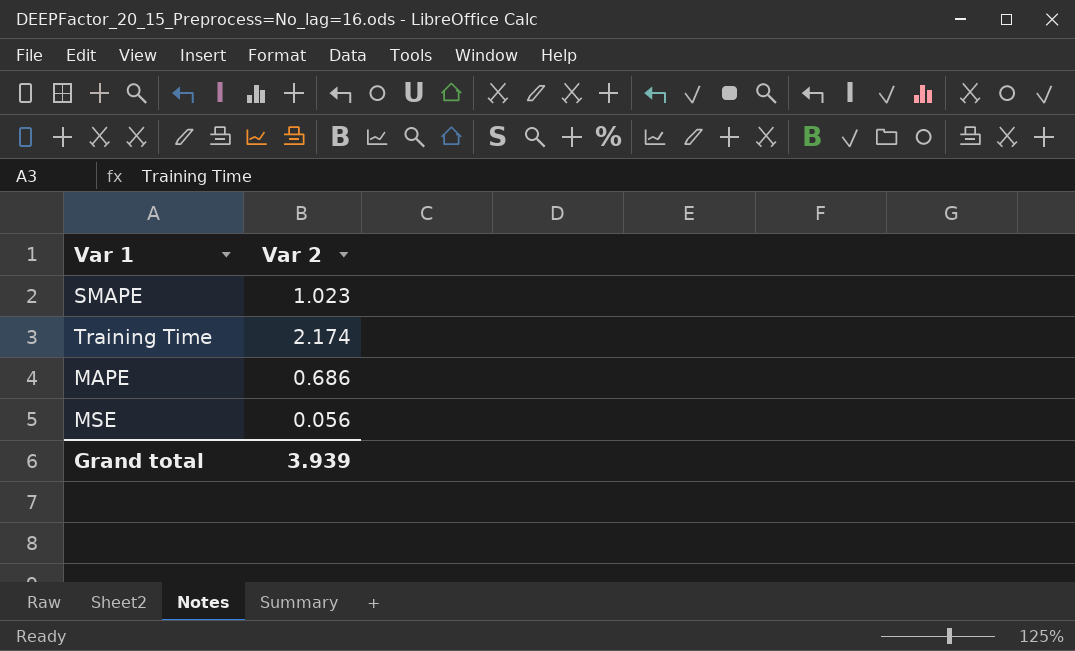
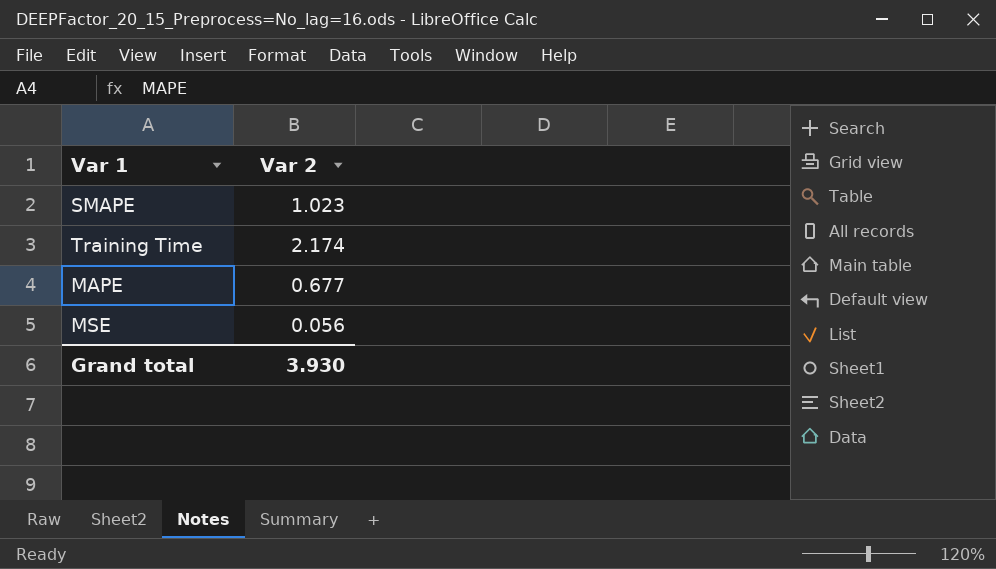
MAPE | Var 2: 0.686 -> 0.677
Grand total | Var 2: 3.939 -> 3.930

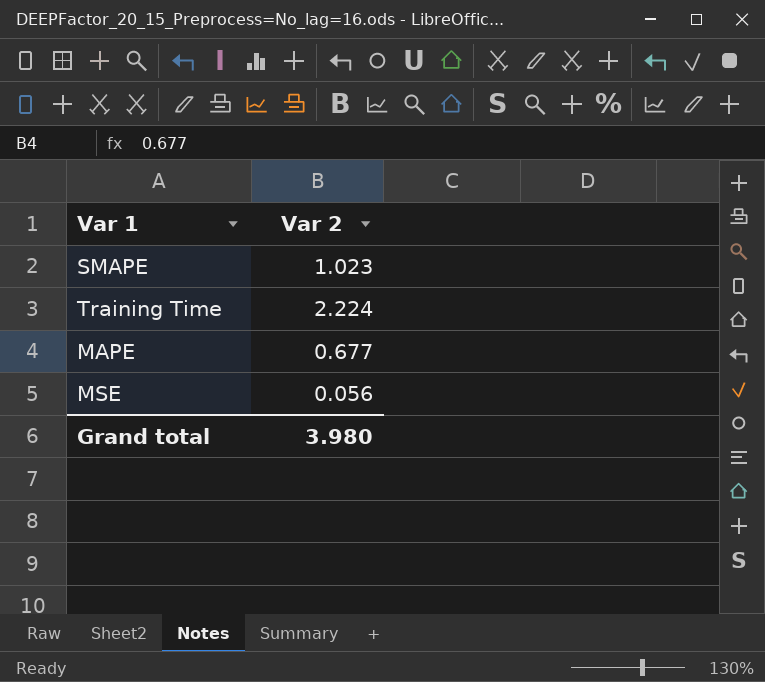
Training Time | Var 2: 2.174 -> 2.224
Grand total | Var 2: 3.930 -> 3.980

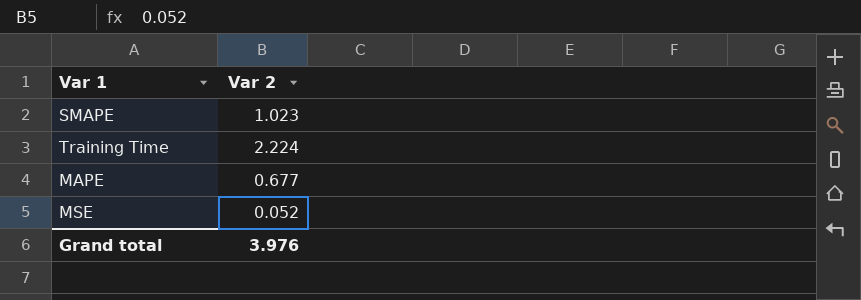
MSE | Var 2: 0.056 -> 0.052
Grand total | Var 2: 3.980 -> 3.976

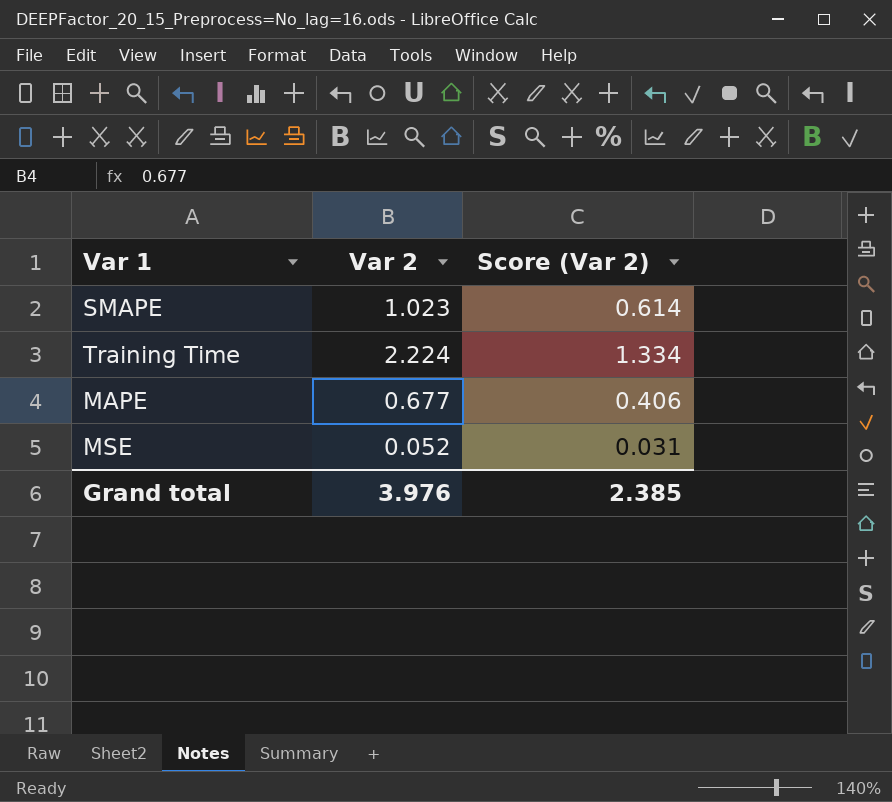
column Score (Var 2) | formula: none -> [Var 2] * 0.6

